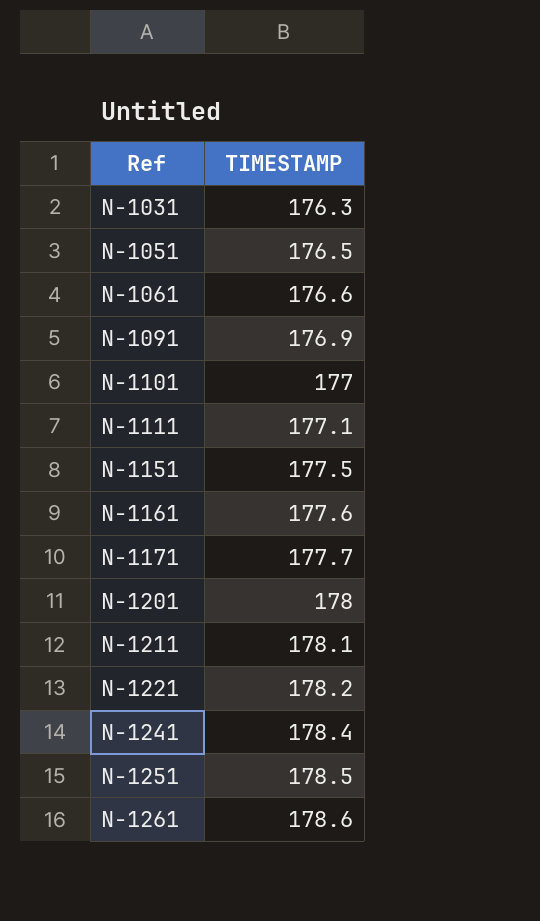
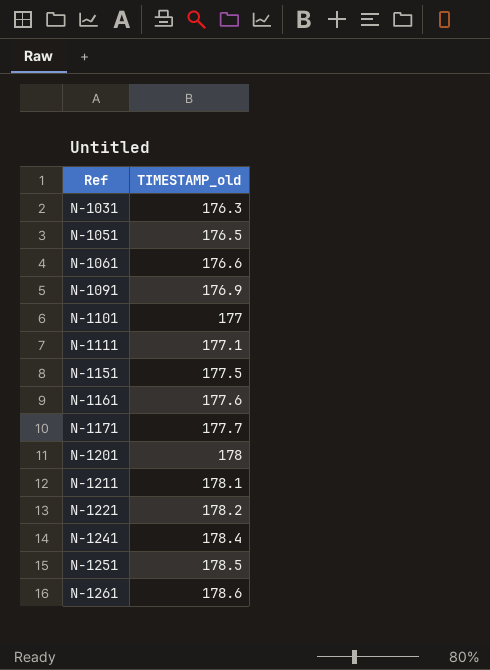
column name: TIMESTAMP -> TIMESTAMP_old

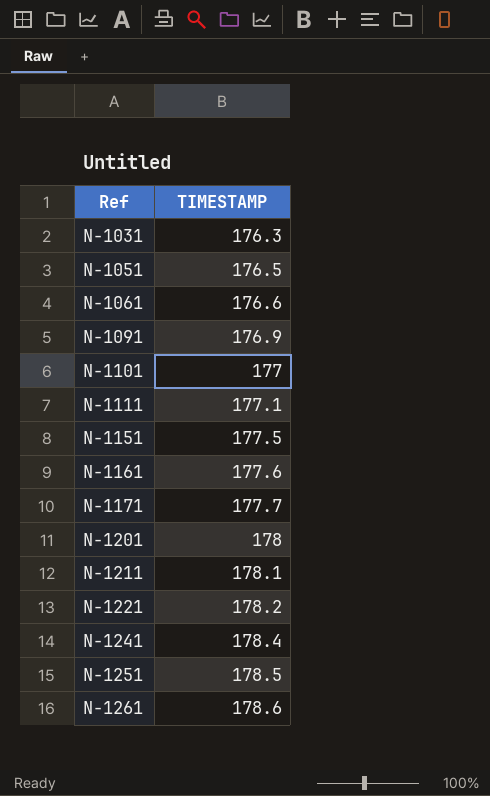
column name: TIMESTAMP_old -> TIMESTAMP

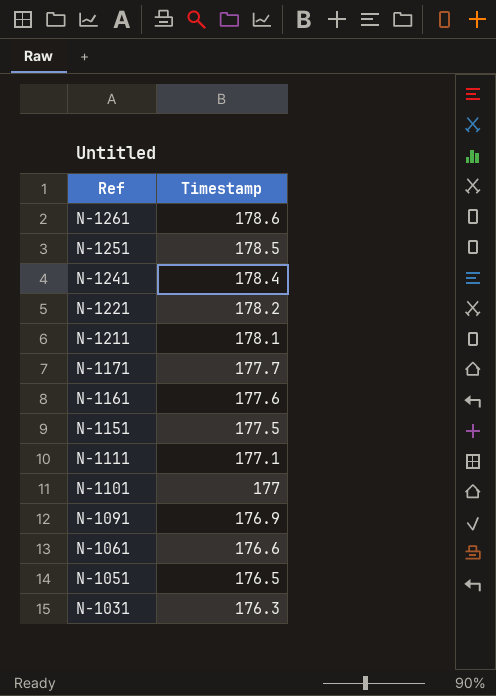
row order: Ref ascending -> Ref descending
column name: TIMESTAMP -> Timestamp
row N-1201: 178 -> none

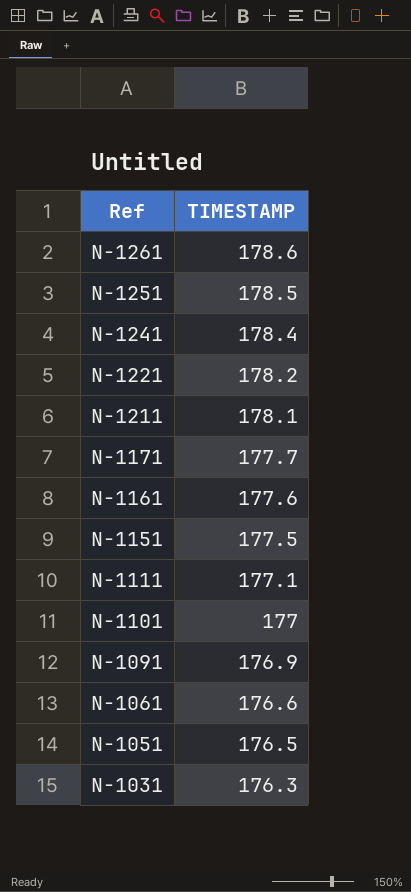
column name: Timestamp -> TIMESTAMP

